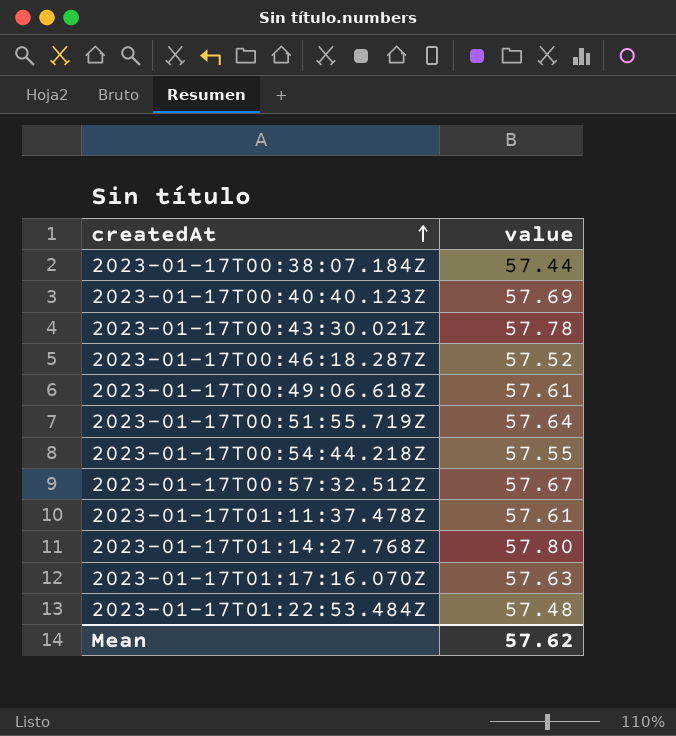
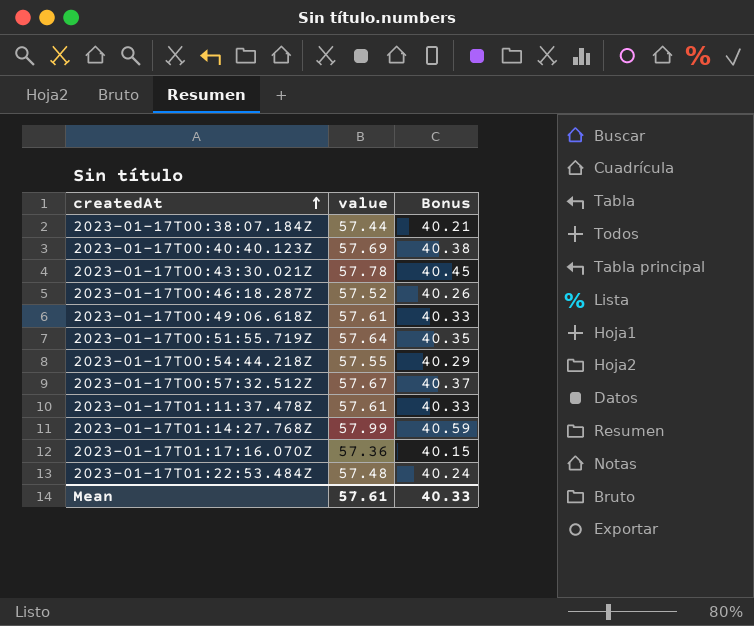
column Bonus | formula: none -> [value] * 0.7
2023-01-17T01:14:27.768Z | value: 57.80 -> 57.99
2023-01-17T01:17:16.070Z | value: 57.63 -> 57.36
Mean | value: 57.62 -> 57.61

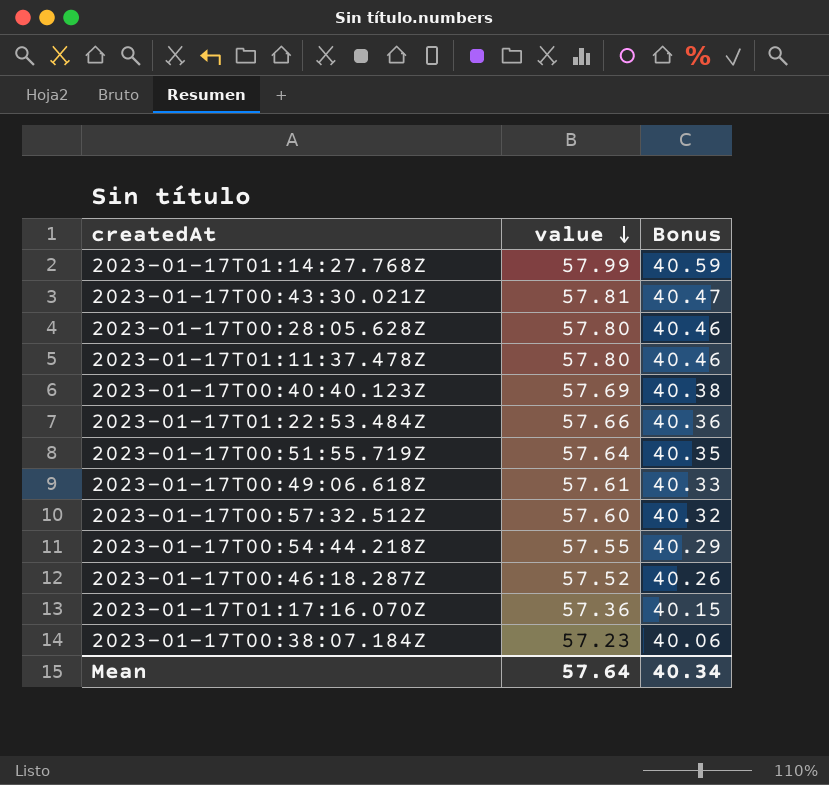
row order: createdAt ascending -> value descending
2023-01-17T00:43:30.021Z | value: 57.78 -> 57.81
2023-01-17T00:43:30.021Z | Bonus: 40.45 -> 40.47
row 2023-01-17T00:28:05.628Z: none -> 57.80 | 40.46
2023-01-17T01:11:37.478Z | value: 57.61 -> 57.80
2023-01-17T01:11:37.478Z | Bonus: 40.33 -> 40.46
2023-01-17T01:22:53.484Z | value: 57.48 -> 57.66
2023-01-17T01:22:53.484Z | Bonus: 40.24 -> 40.36
2023-01-17T00:57:32.512Z | value: 57.67 -> 57.60
2023-01-17T00:57:32.512Z | Bonus: 40.37 -> 40.32
2023-01-17T00:38:07.184Z | value: 57.44 -> 57.23
2023-01-17T00:38:07.184Z | Bonus: 40.21 -> 40.06
Mean | value: 57.61 -> 57.64
Mean | Bonus: 40.33 -> 40.34

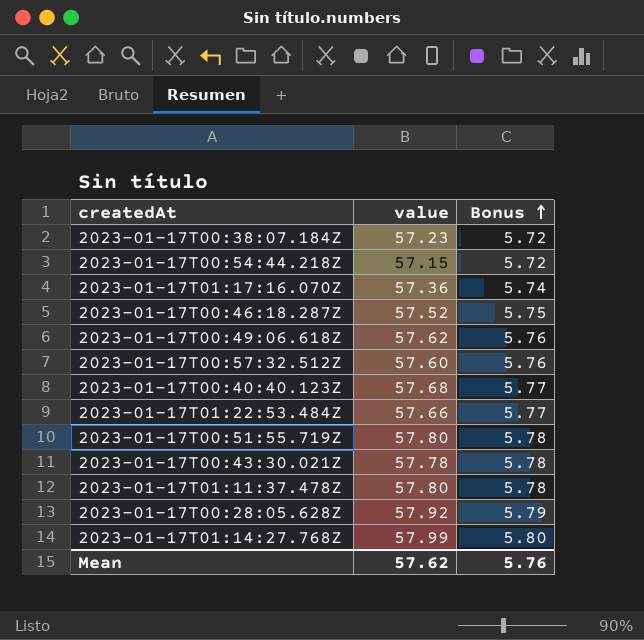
row order: value descending -> Bonus ascending
column Bonus | formula: [value] * 0.7 -> [value] * 0.1
2023-01-17T00:54:44.218Z | value: 57.55 -> 57.15
2023-01-17T00:49:06.618Z | value: 57.61 -> 57.62
2023-01-17T00:40:40.123Z | value: 57.69 -> 57.68
2023-01-17T00:51:55.719Z | value: 57.64 -> 57.80
2023-01-17T00:43:30.021Z | value: 57.81 -> 57.78
2023-01-17T00:28:05.628Z | value: 57.80 -> 57.92
Mean | value: 57.64 -> 57.62
Mean | Bonus: 40.34 -> 5.76

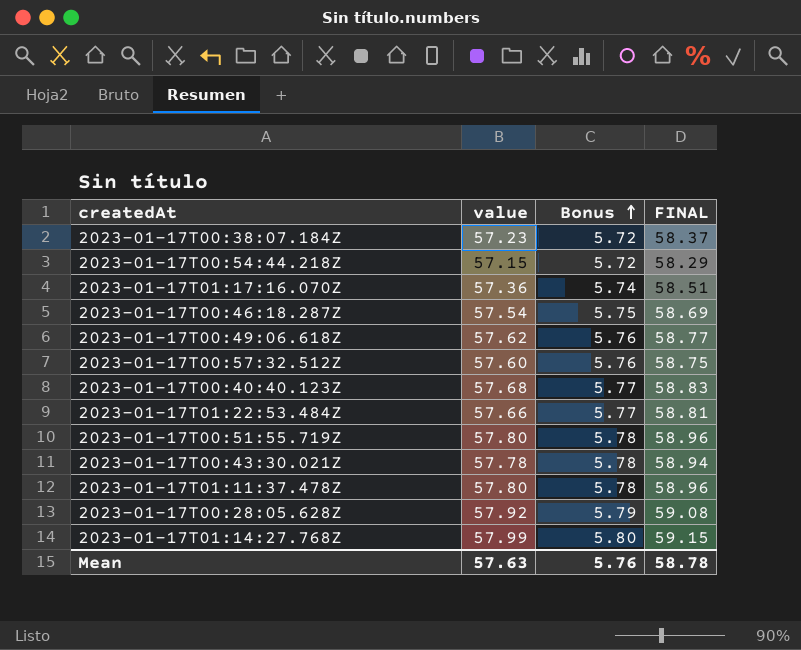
column FINAL | formula: none -> [value] * 1.02
2023-01-17T00:46:18.287Z | value: 57.52 -> 57.54
Mean | value: 57.62 -> 57.63

